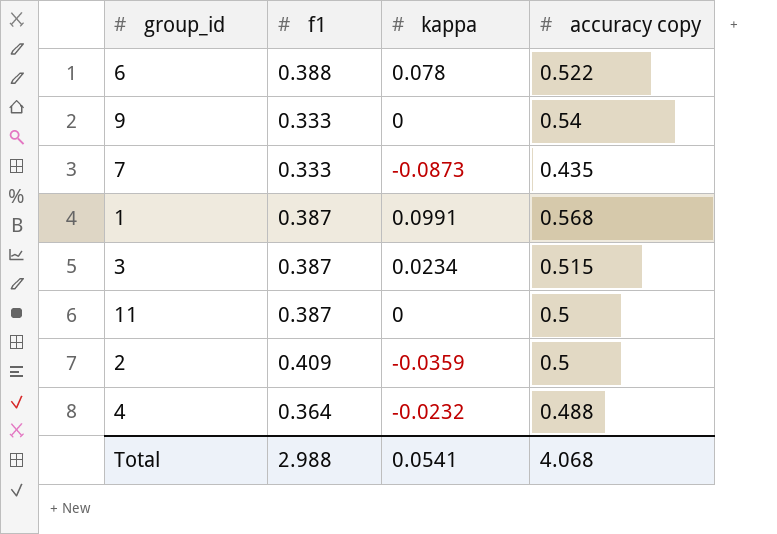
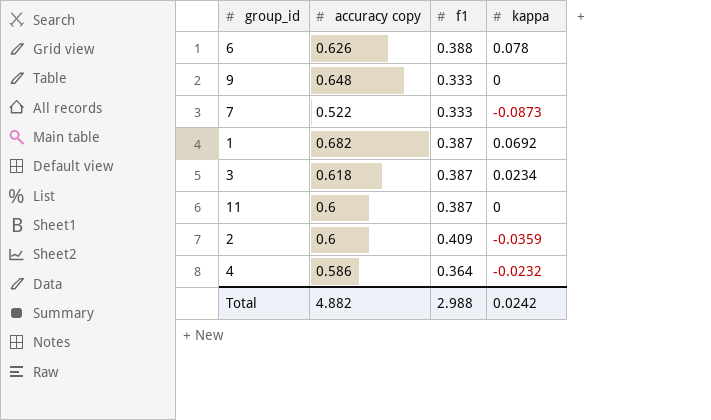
column accuracy copy | position: 4 -> 2
6 | accuracy copy: 0.522 -> 0.626
9 | accuracy copy: 0.54 -> 0.648
7 | accuracy copy: 0.435 -> 0.522
1 | accuracy copy: 0.568 -> 0.682
1 | kappa: 0.0991 -> 0.0692
3 | accuracy copy: 0.515 -> 0.618
11 | accuracy copy: 0.5 -> 0.6
2 | accuracy copy: 0.5 -> 0.6
4 | accuracy copy: 0.488 -> 0.586
Total | accuracy copy: 4.068 -> 4.882
Total | kappa: 0.0541 -> 0.0242

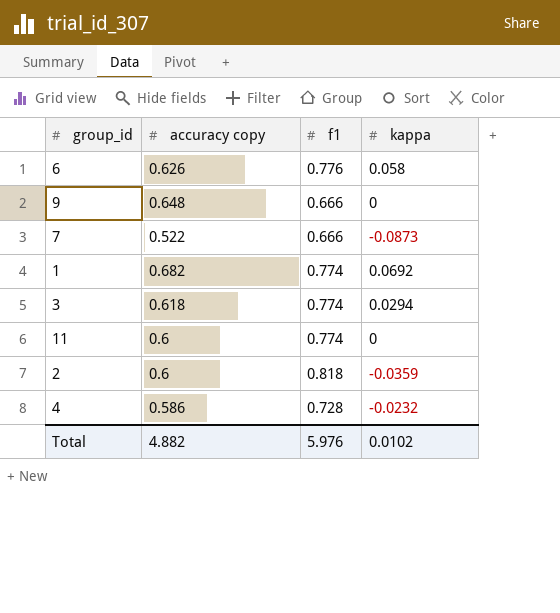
6 | f1: 0.388 -> 0.776
6 | kappa: 0.078 -> 0.058
9 | f1: 0.333 -> 0.666
7 | f1: 0.333 -> 0.666
1 | f1: 0.387 -> 0.774
3 | f1: 0.387 -> 0.774
3 | kappa: 0.0234 -> 0.0294
11 | f1: 0.387 -> 0.774
2 | f1: 0.409 -> 0.818
4 | f1: 0.364 -> 0.728
Total | f1: 2.988 -> 5.976
Total | kappa: 0.0242 -> 0.0102

